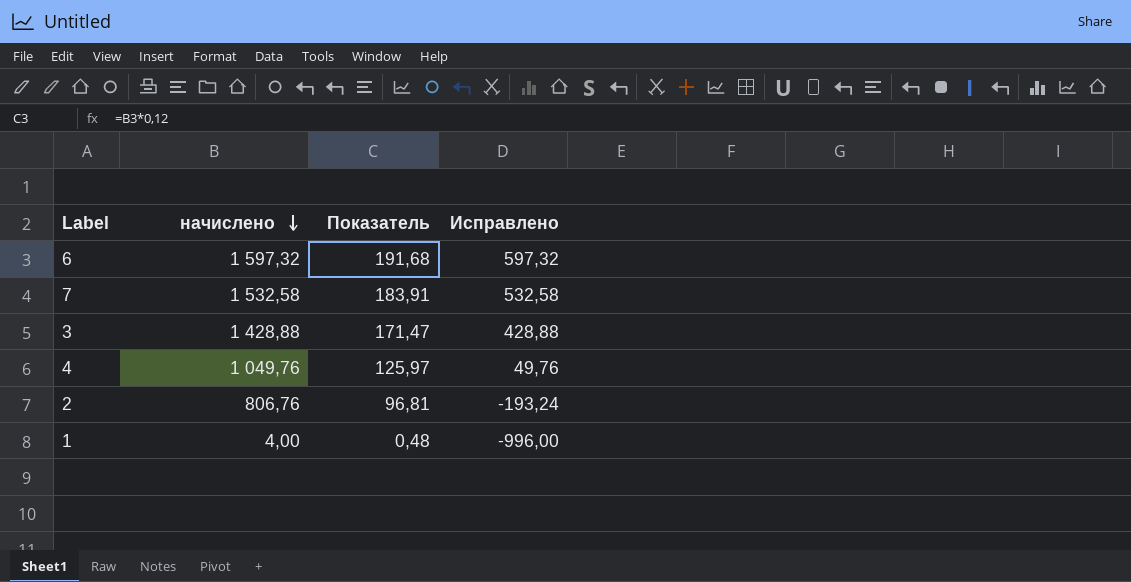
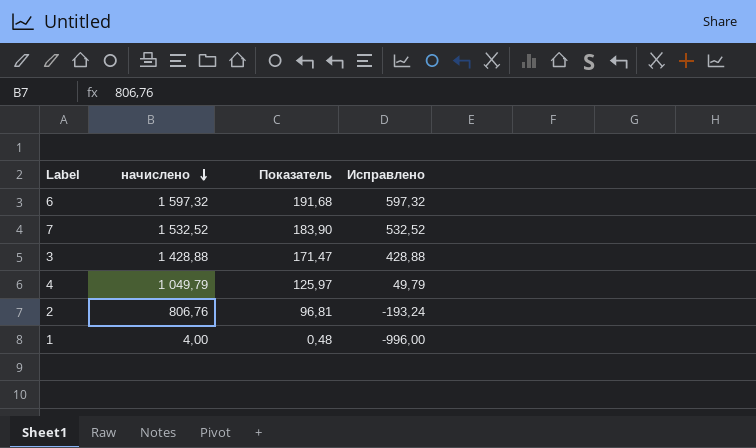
7 | начислено: 1 532,58 -> 1 532,52
7 | Показатель: 183,91 -> 183,90
7 | Исправлено: 532,58 -> 532,52
4 | начислено: 1 049,76 -> 1 049,79
4 | Исправлено: 49,76 -> 49,79

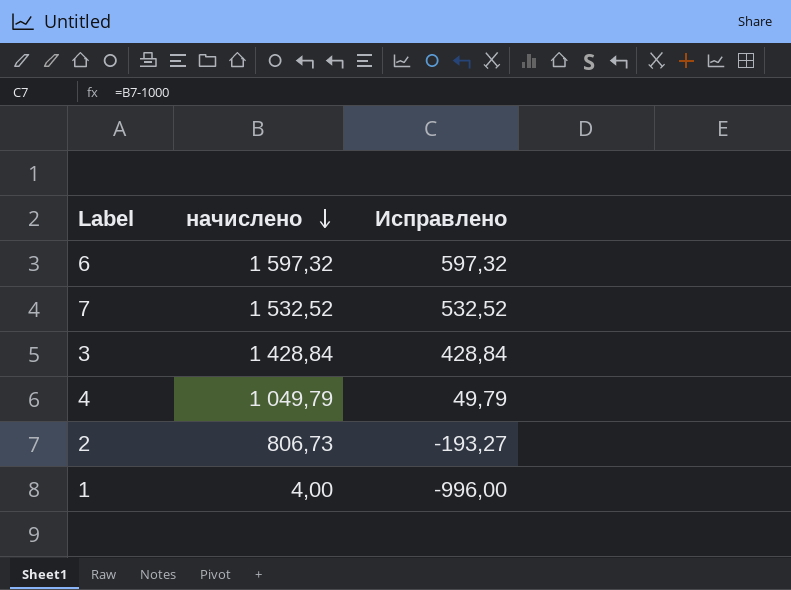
column Показатель | formula: [начислено] * 0,12 -> none
3 | начислено: 1 428,88 -> 1 428,84
3 | Исправлено: 428,88 -> 428,84
2 | начислено: 806,76 -> 806,73
2 | Исправлено: -193,24 -> -193,27

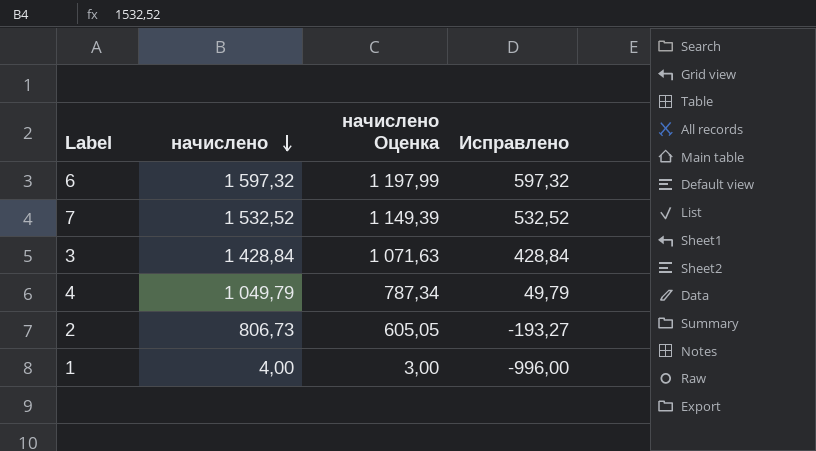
column начислено Оценка | formula: none -> [начислено] * 0,75

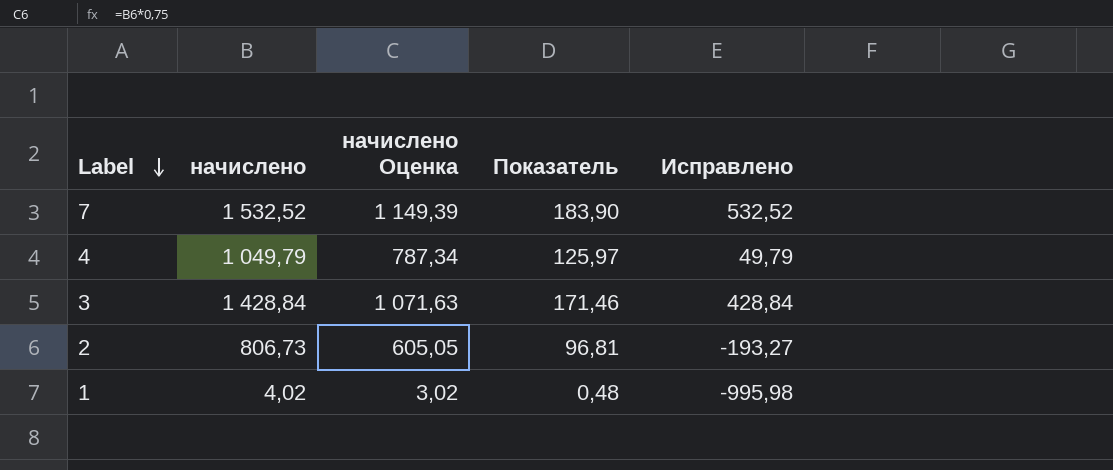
row order: начислено descending -> Label descending
column Показатель | formula: none -> [начислено] * 0,12
row 6: 1 597,32 | 1 197,99 | 597,32 -> none
1 | начислено: 4,00 -> 4,02
1 | начислено Оценка: 3,00 -> 3,02
1 | Исправлено: -996,00 -> -995,98

